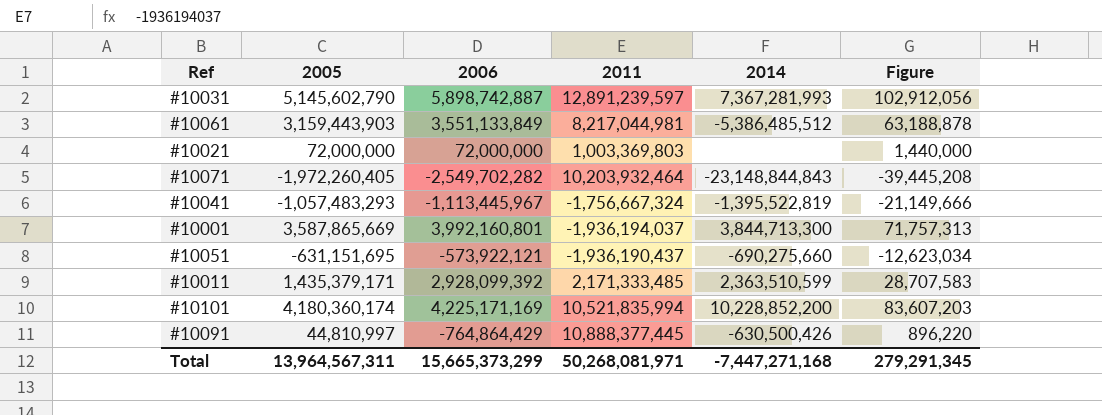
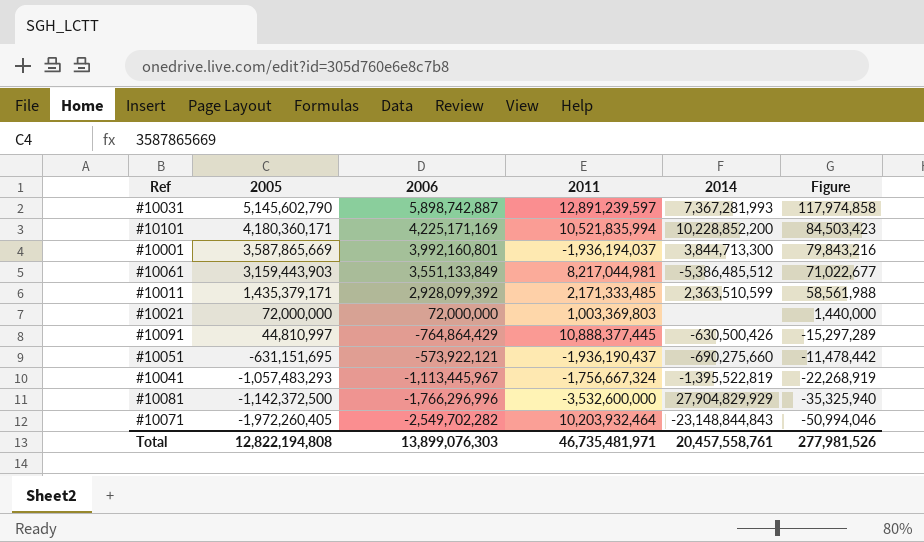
row order: none -> 2005 descending
column Figure | formula: [2005] * 0.02 -> [2006] * 0.02
#10101 | 2005: 4,180,360,174 -> 4,180,360,171
row #10081: none -> -1,142,372,500 | -1,766,296,996 | -3,532,600,000 | 27,904,829,929 | -35,325,940
Total | 2005: 13,964,567,311 -> 12,822,194,808
Total | 2006: 15,665,373,299 -> 13,899,076,303
Total | 2011: 50,268,081,971 -> 46,735,481,971
Total | 2014: -7,447,271,168 -> 20,457,558,761
Total | Figure: 279,291,345 -> 277,981,526

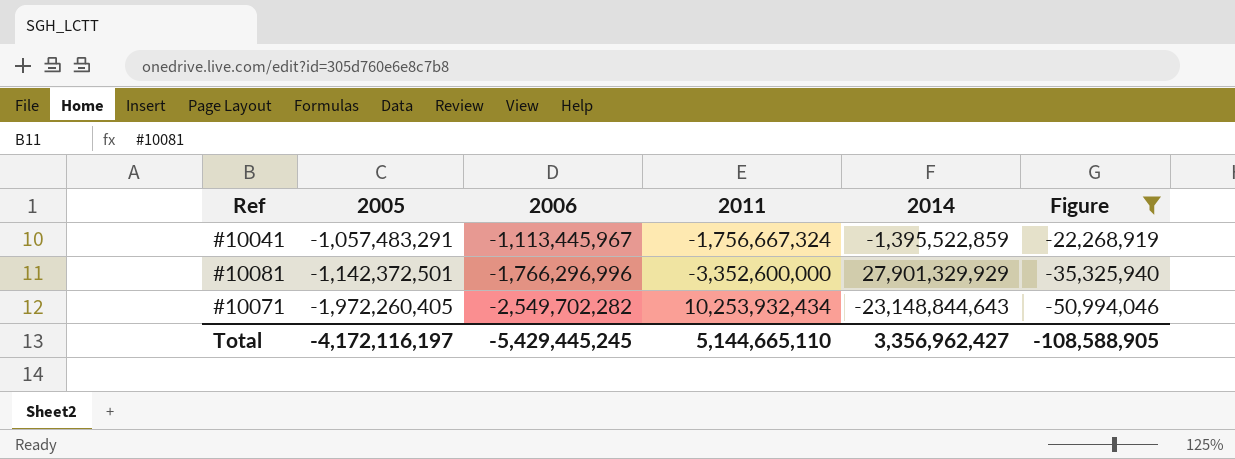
filter: none -> Figure <= -22,268,919
#10041 | 2005: -1,057,483,293 -> -1,057,483,291
#10041 | 2014: -1,395,522,819 -> -1,395,522,859
#10081 | 2005: -1,142,372,500 -> -1,142,372,501
#10081 | 2011: -3,532,600,000 -> -3,352,600,000
#10081 | 2014: 27,904,829,929 -> 27,901,329,929
#10071 | 2011: 10,203,932,464 -> 10,253,932,434
#10071 | 2014: -23,148,844,843 -> -23,148,844,643
Total | 2005: 12,822,194,808 -> -4,172,116,197
Total | 2006: 13,899,076,303 -> -5,429,445,245
Total | 2011: 46,735,481,971 -> 5,144,665,110
Total | 2014: 20,457,558,761 -> 3,356,962,427
Total | Figure: 277,981,526 -> -108,588,905

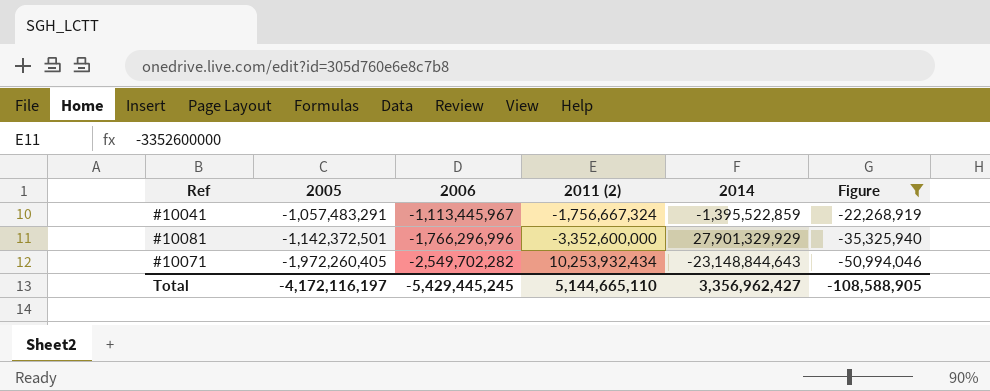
column name: 2011 -> 2011 (2)

